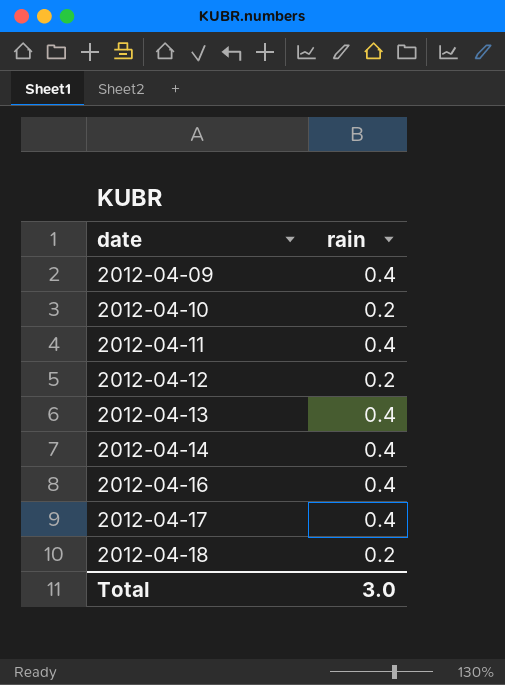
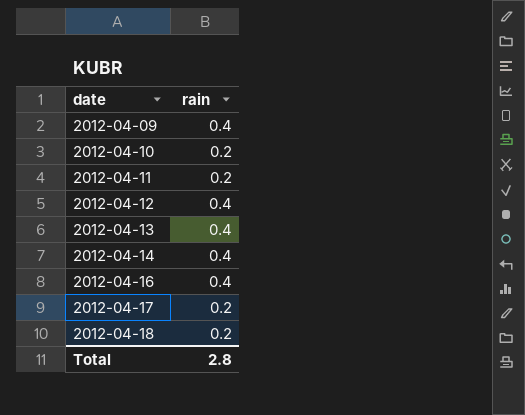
2012-04-11 | rain: 0.4 -> 0.2
2012-04-12 | rain: 0.2 -> 0.4
2012-04-17 | rain: 0.4 -> 0.2
Total | rain: 3.0 -> 2.8

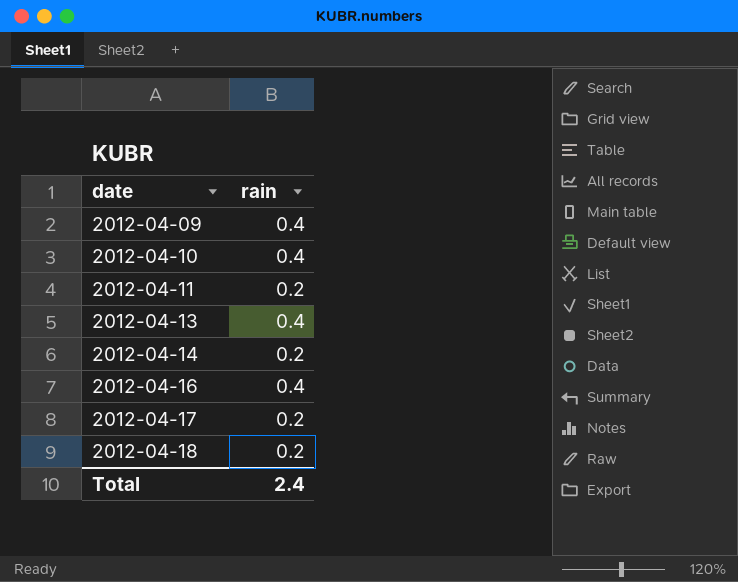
row 2012-04-12: 0.4 -> none
2012-04-10 | rain: 0.2 -> 0.4
2012-04-14 | rain: 0.4 -> 0.2
Total | rain: 2.8 -> 2.4

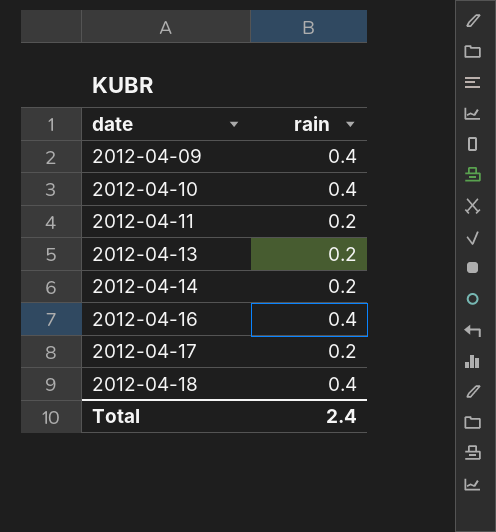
2012-04-13 | rain: 0.4 -> 0.2
2012-04-18 | rain: 0.2 -> 0.4

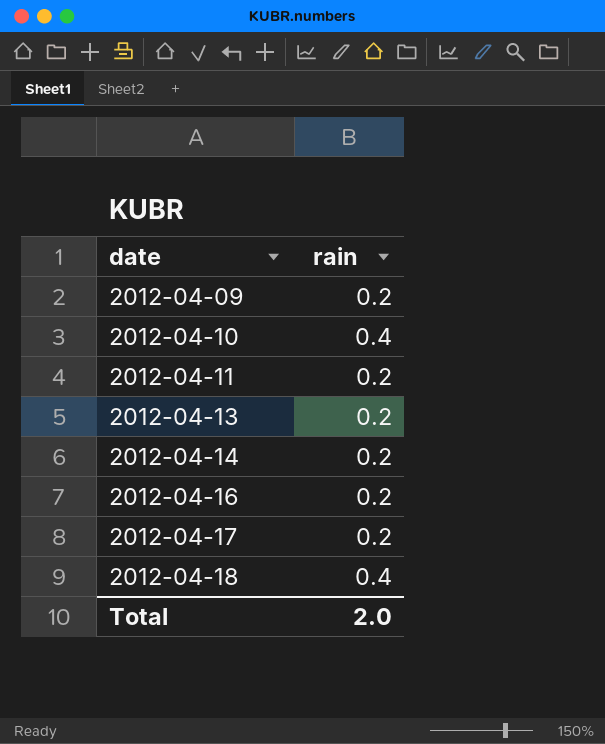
2012-04-09 | rain: 0.4 -> 0.2
2012-04-16 | rain: 0.4 -> 0.2
Total | rain: 2.4 -> 2.0

